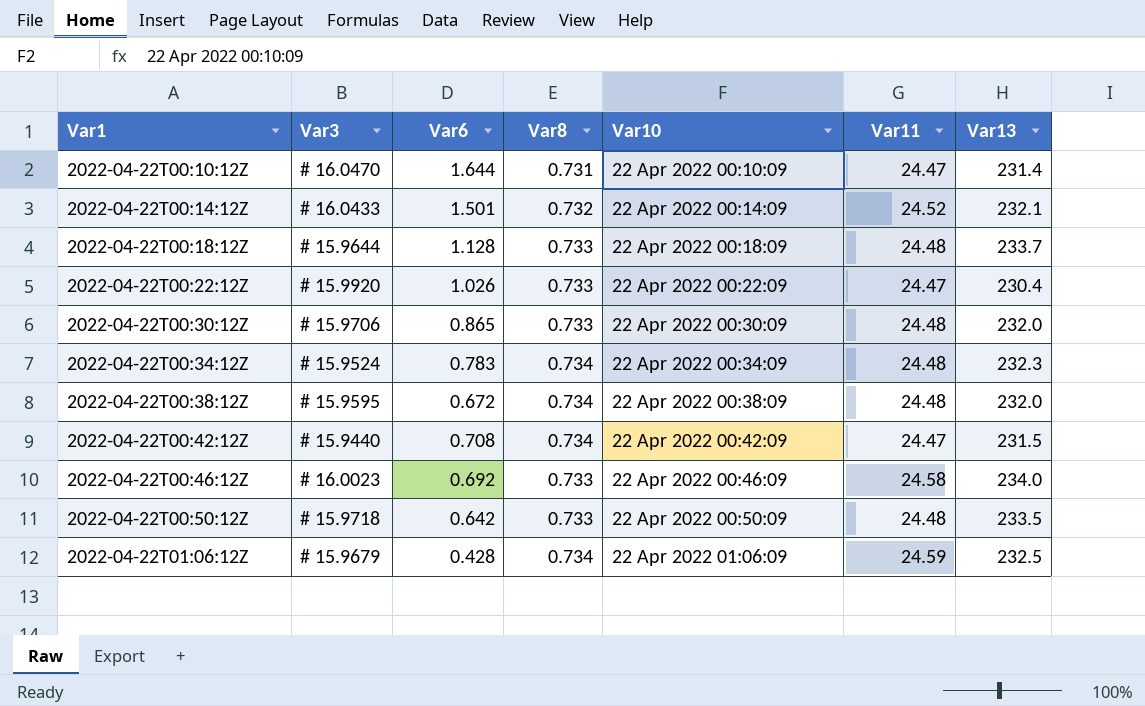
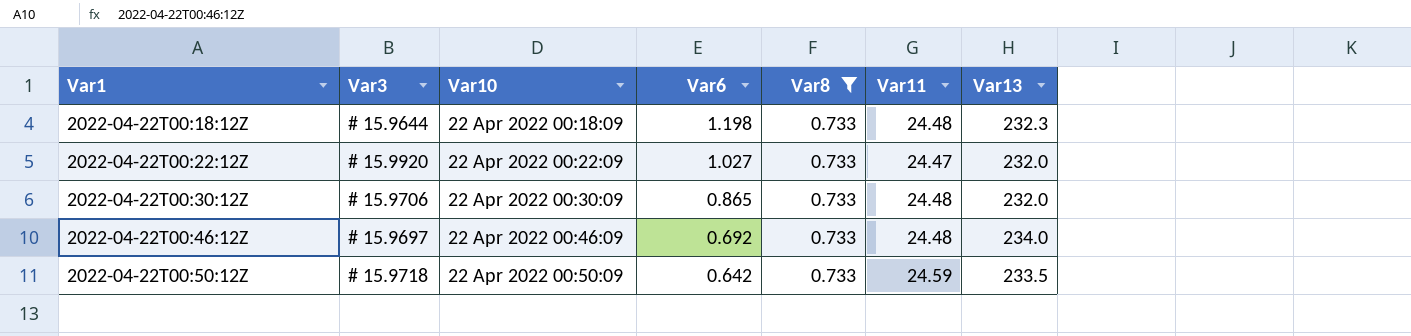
filter: none -> Var8 = 0.733
column Var10 | position: 5 -> 3
2022-04-22T00:18:12Z | Var6: 1.128 -> 1.198
2022-04-22T00:18:12Z | Var13: 233.7 -> 232.3
2022-04-22T00:22:12Z | Var6: 1.026 -> 1.027
2022-04-22T00:22:12Z | Var13: 230.4 -> 232.0
2022-04-22T00:46:12Z | Var3: # 16.0023 -> # 15.9697
2022-04-22T00:46:12Z | Var11: 24.58 -> 24.48
2022-04-22T00:50:12Z | Var11: 24.48 -> 24.59

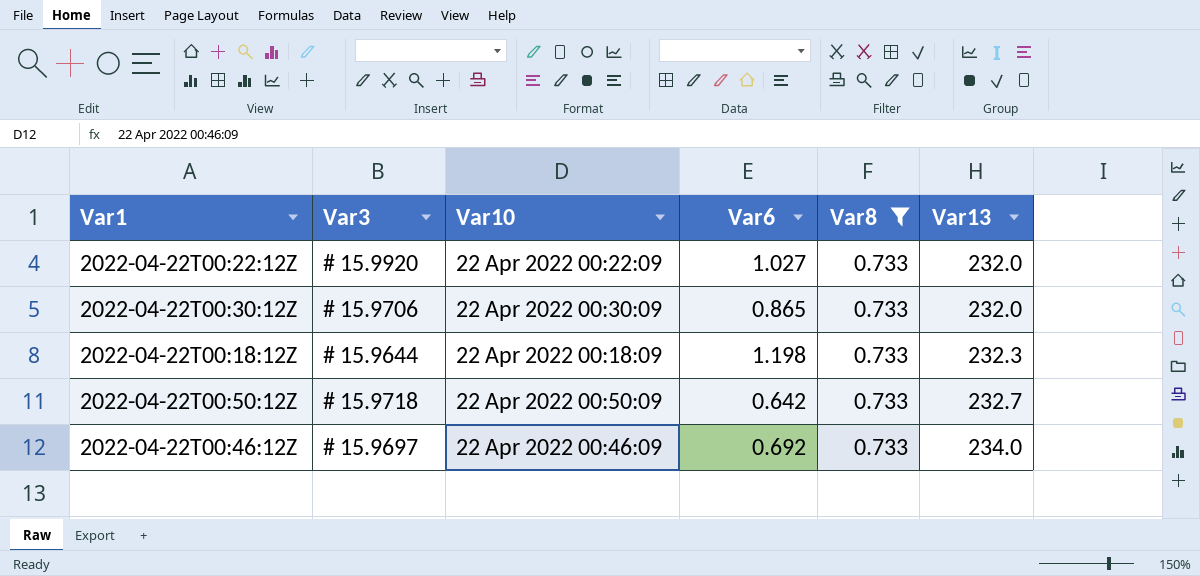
row order: Var1 ascending -> Var13 ascending
column Var11 | position: 6 -> none
2022-04-22T00:50:12Z | Var13: 233.5 -> 232.7

